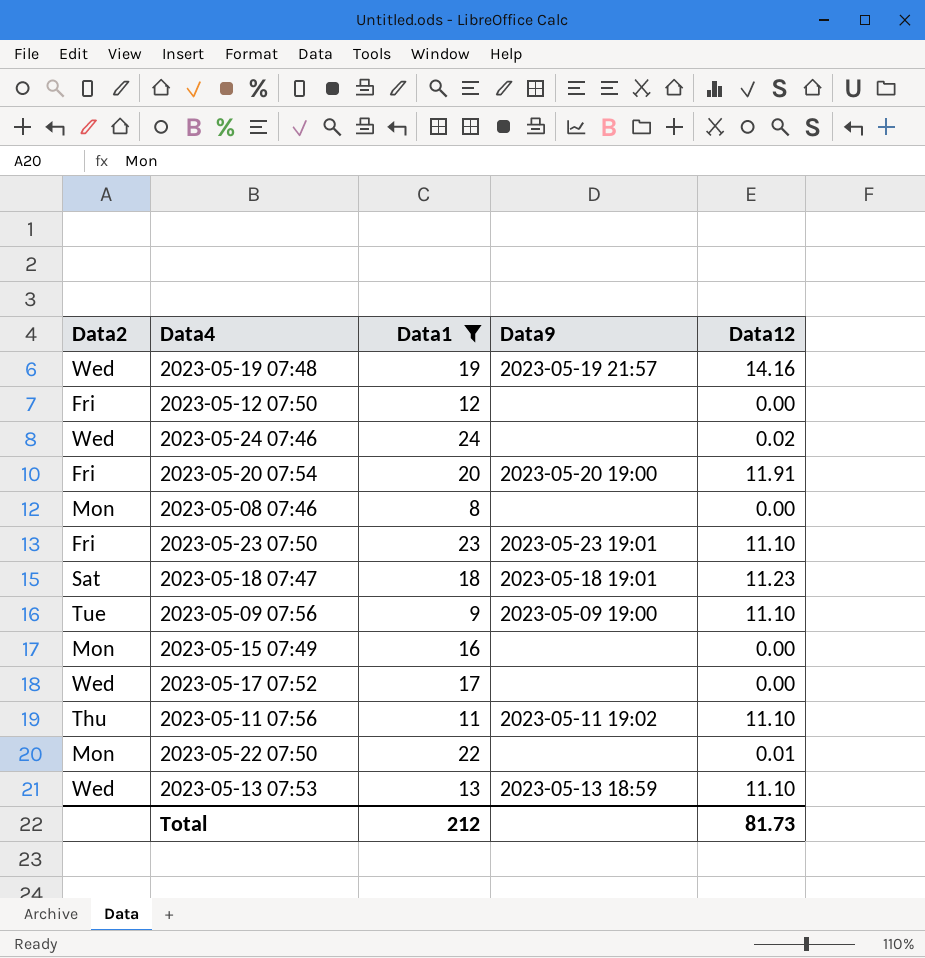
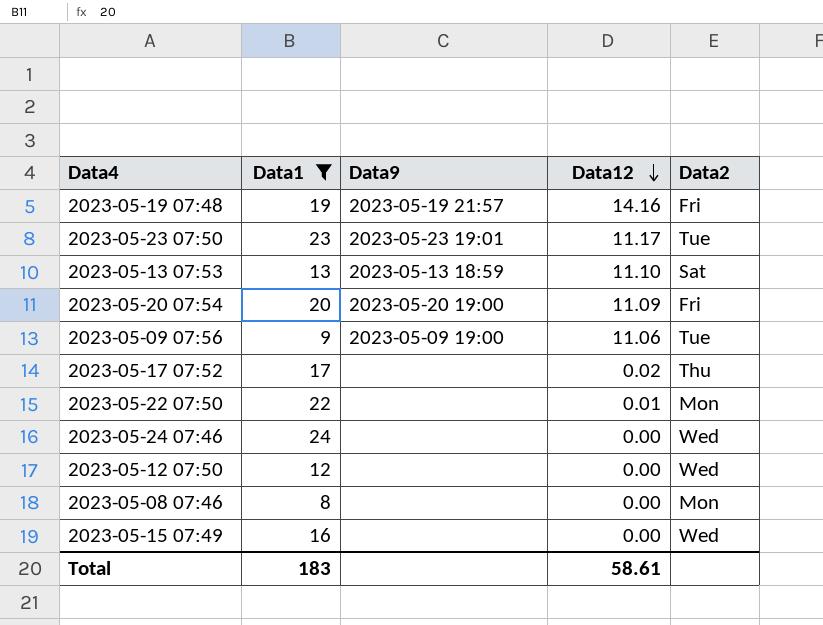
row order: none -> Data12 descending
column Data2 | position: 1 -> 5
row 2023-05-18 07:47: Sat | 18 | 2023-05-18 19:01 | 11.23 -> none
row 2023-05-11 07:56: Thu | 11 | 2023-05-11 19:02 | 11.10 -> none
2023-05-19 07:48 | Data2: Wed -> Fri
2023-05-23 07:50 | Data12: 11.10 -> 11.17
2023-05-23 07:50 | Data2: Fri -> Tue
2023-05-13 07:53 | Data2: Wed -> Sat
2023-05-20 07:54 | Data12: 11.91 -> 11.09
2023-05-09 07:56 | Data12: 11.10 -> 11.06
2023-05-17 07:52 | Data12: 0.00 -> 0.02
2023-05-17 07:52 | Data2: Wed -> Thu
2023-05-24 07:46 | Data12: 0.02 -> 0.00
2023-05-12 07:50 | Data2: Fri -> Wed
2023-05-15 07:49 | Data2: Mon -> Wed
Total | Data1: 212 -> 183
Total | Data12: 81.73 -> 58.61

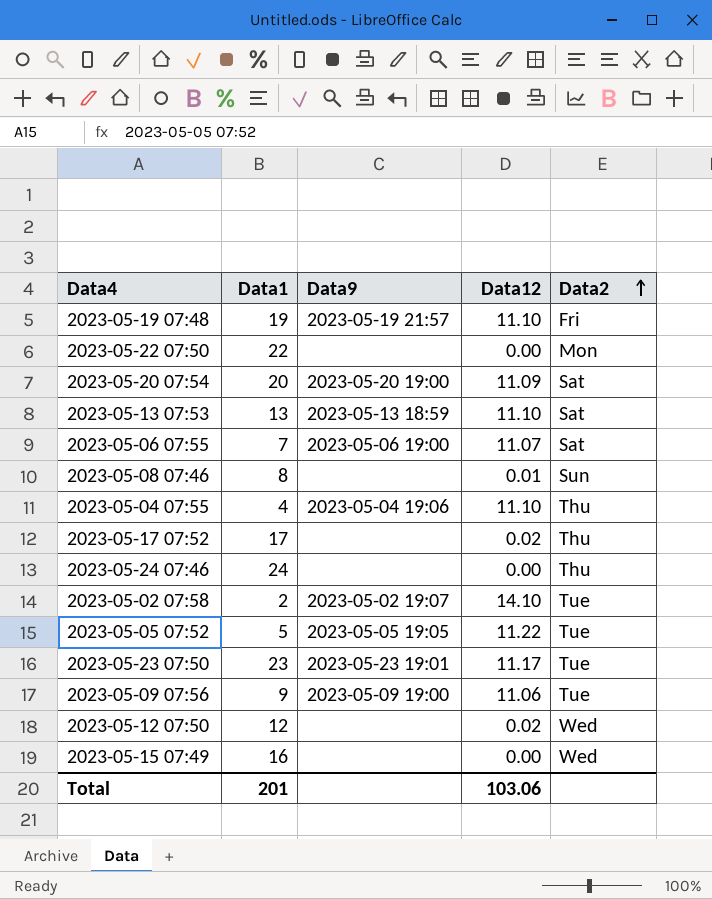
filter: Data1 >= 8 -> none
row order: Data12 descending -> Data2 ascending
2023-05-19 07:48 | Data12: 14.16 -> 11.10
2023-05-22 07:50 | Data12: 0.01 -> 0.00
2023-05-20 07:54 | Data2: Fri -> Sat
2023-05-08 07:46 | Data12: 0.00 -> 0.01
2023-05-08 07:46 | Data2: Mon -> Sun
2023-05-24 07:46 | Data2: Wed -> Thu
2023-05-12 07:50 | Data12: 0.00 -> 0.02
Total | Data1: 183 -> 201
Total | Data12: 58.61 -> 103.06

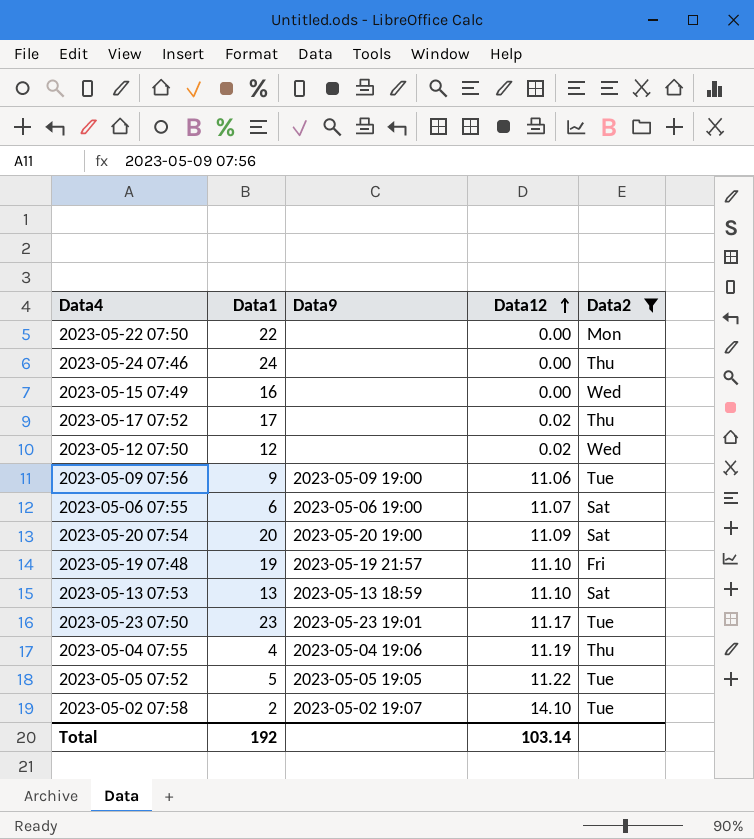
filter: none -> Data2 != Sun
row order: Data2 ascending -> Data12 ascending
2023-05-06 07:55 | Data1: 7 -> 6
2023-05-04 07:55 | Data12: 11.10 -> 11.19
Total | Data1: 201 -> 192
Total | Data12: 103.06 -> 103.14

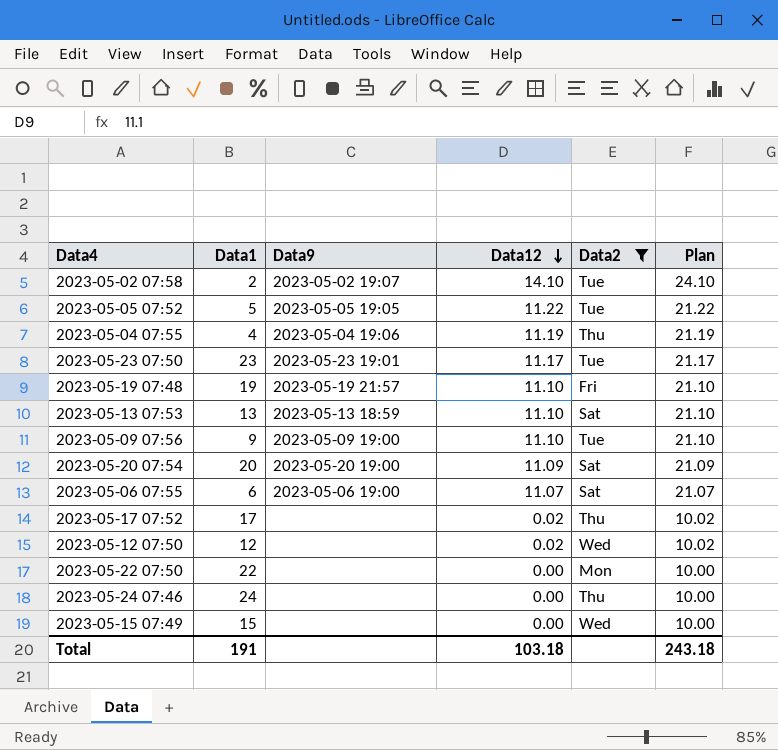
row order: Data12 ascending -> Data12 descending
column Plan | formula: none -> [Data12] + 10
2023-05-09 07:56 | Data12: 11.06 -> 11.10
2023-05-15 07:49 | Data1: 16 -> 15
Total | Data1: 192 -> 191
Total | Data12: 103.14 -> 103.18

